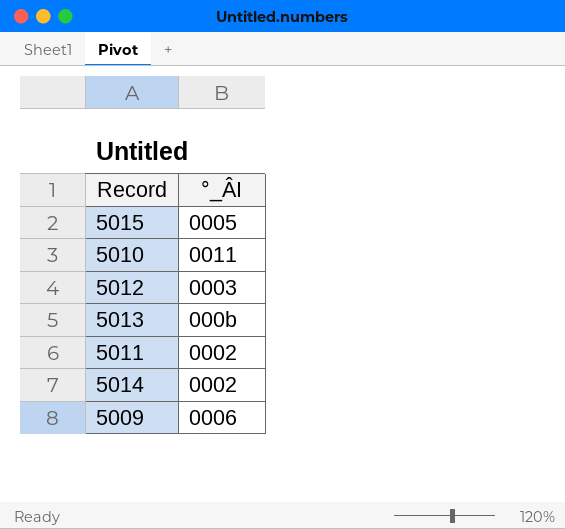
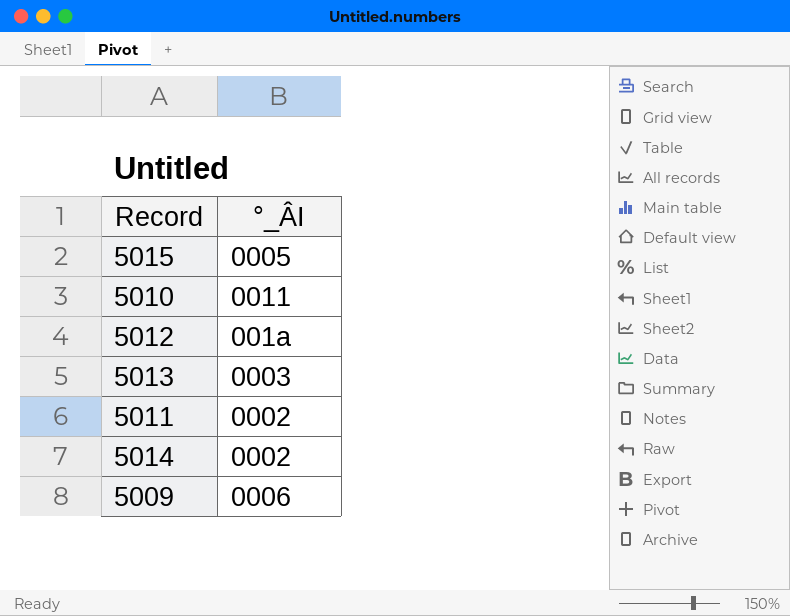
5012 | °_ÂI: 0003 -> 001a
5013 | °_ÂI: 000b -> 0003

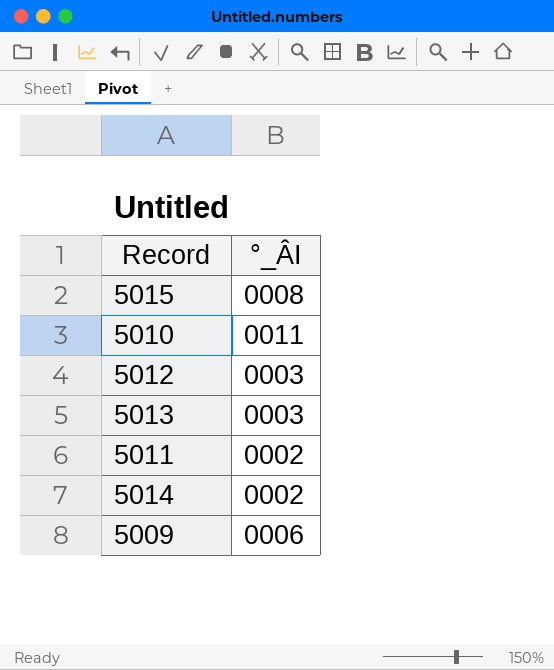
5015 | °_ÂI: 0005 -> 0008
5012 | °_ÂI: 001a -> 0003

